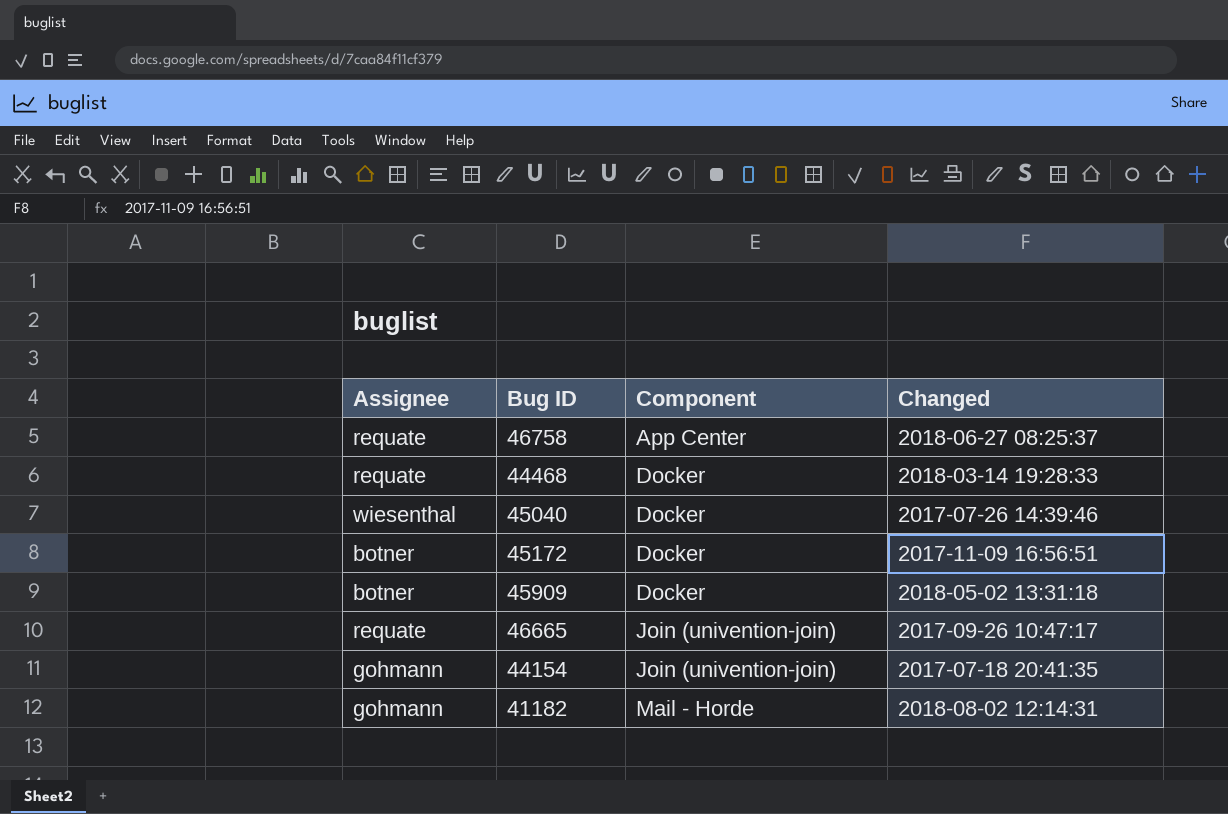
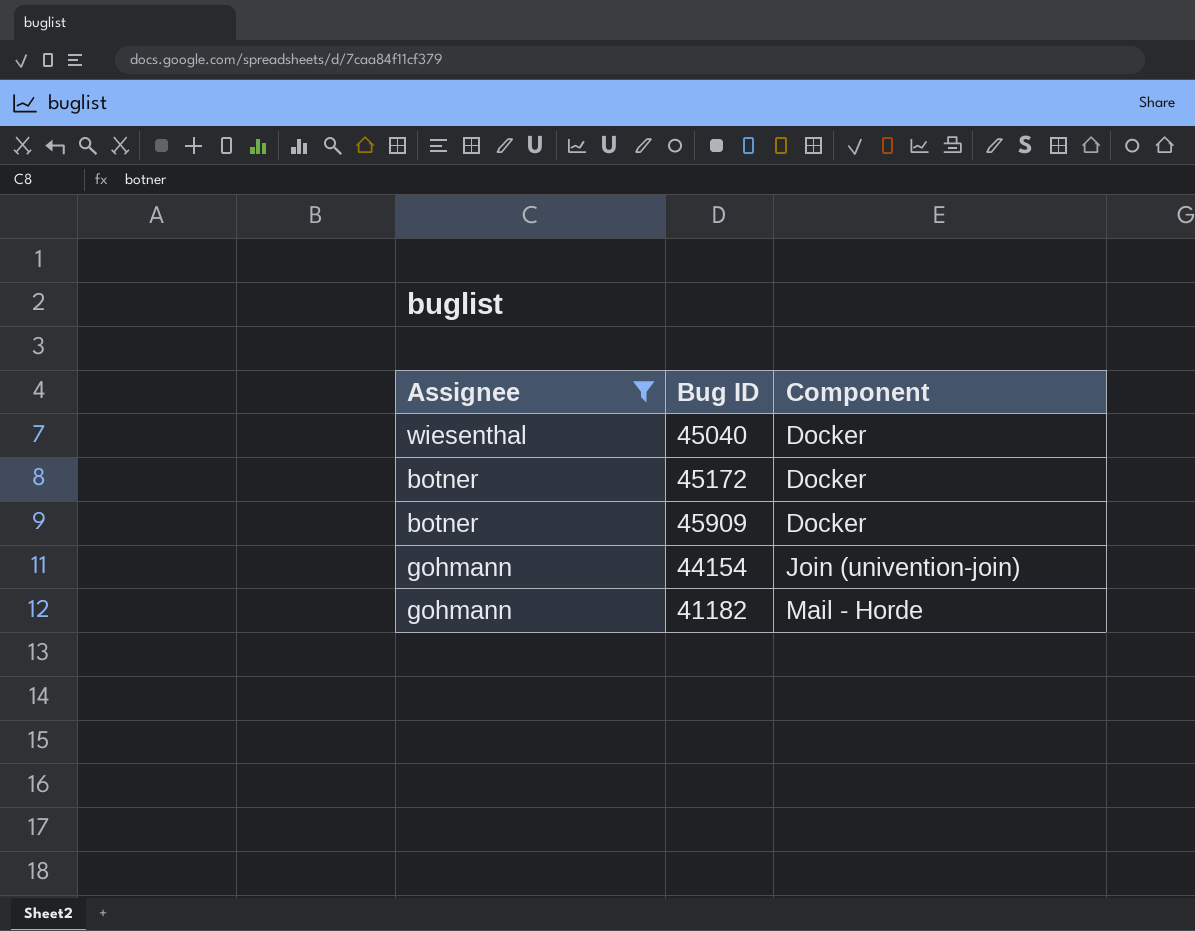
filter: none -> Assignee != requate
column Changed | position: 4 -> none

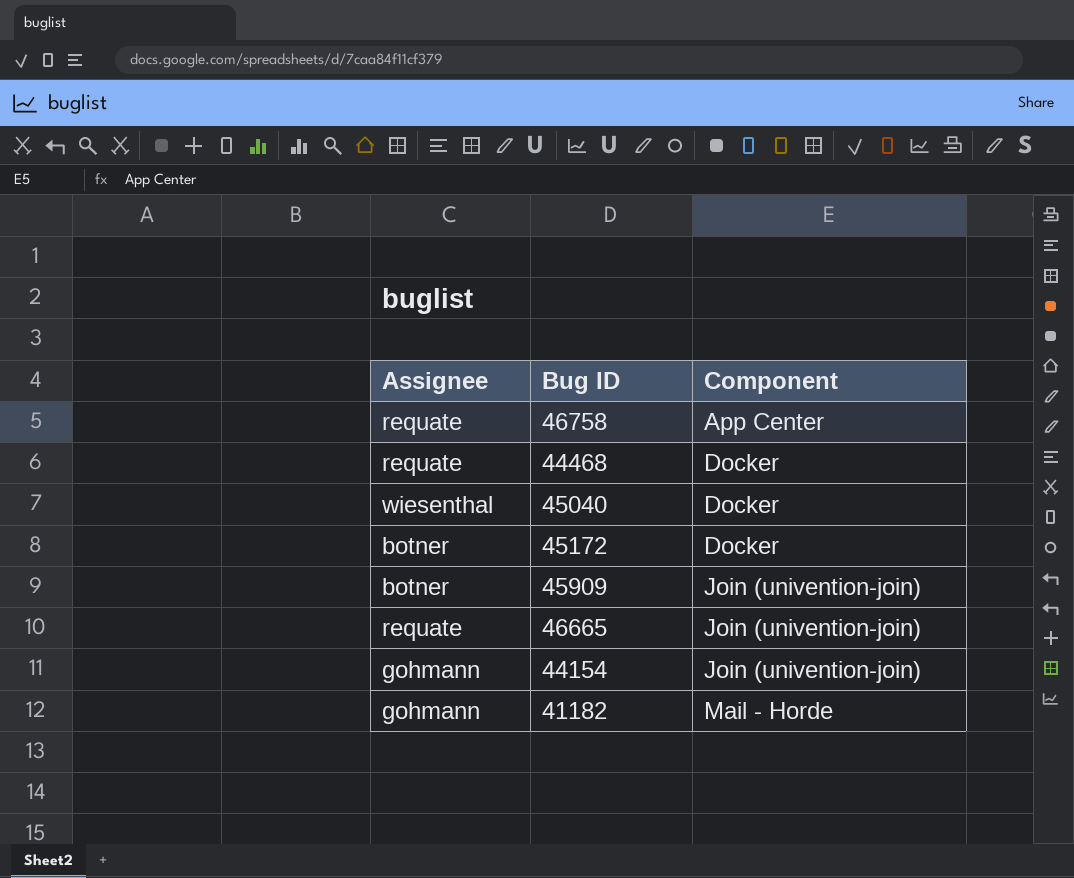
filter: Assignee != requate -> none
45909 | Component: Docker -> Join (univention-join)

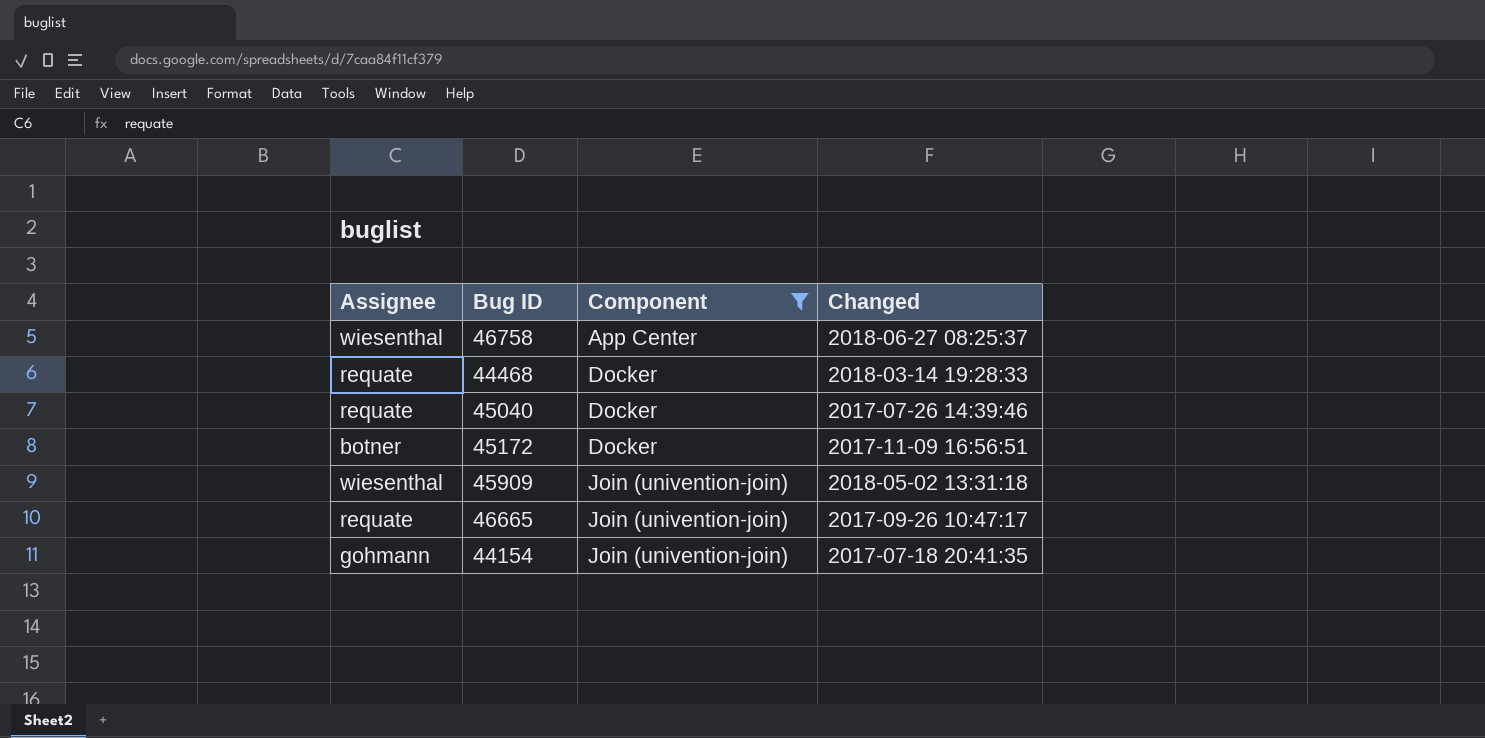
filter: none -> Component != Mail - Horde
column Changed | position: none -> 4
46758 | Assignee: requate -> wiesenthal
45040 | Assignee: wiesenthal -> requate
45909 | Assignee: botner -> wiesenthal

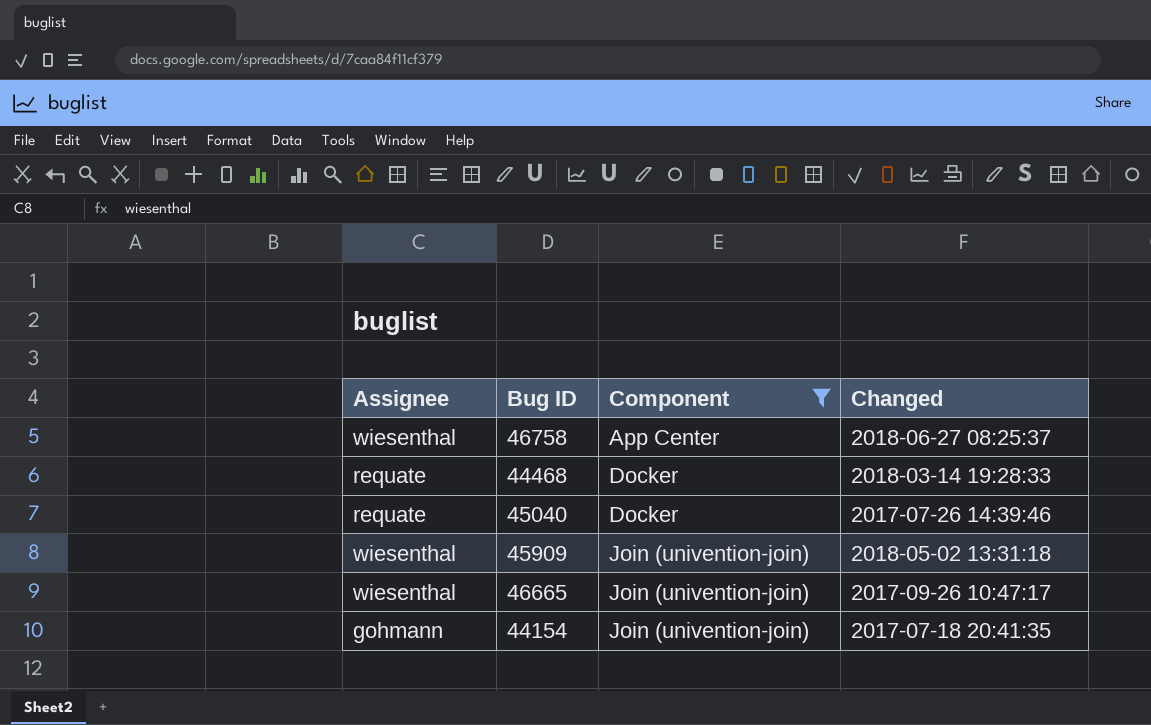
row 45172: botner | Docker | 2017-11-09 16:56:51 -> none
46665 | Assignee: requate -> wiesenthal

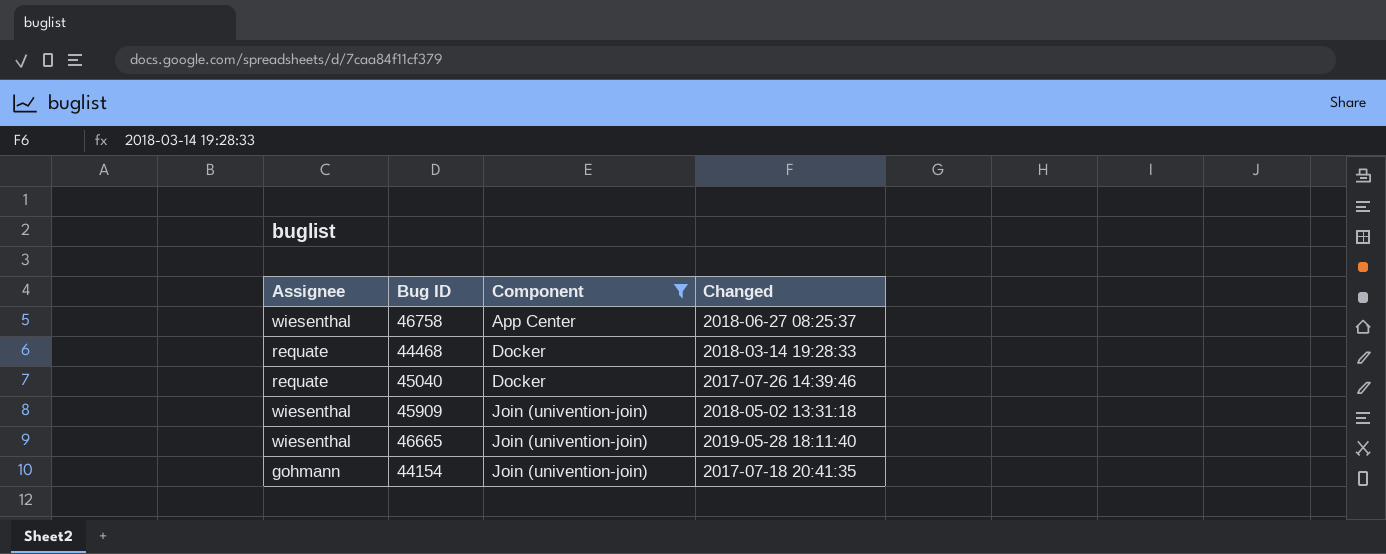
46665 | Changed: 2017-09-26 10:47:17 -> 2019-05-28 18:11:40

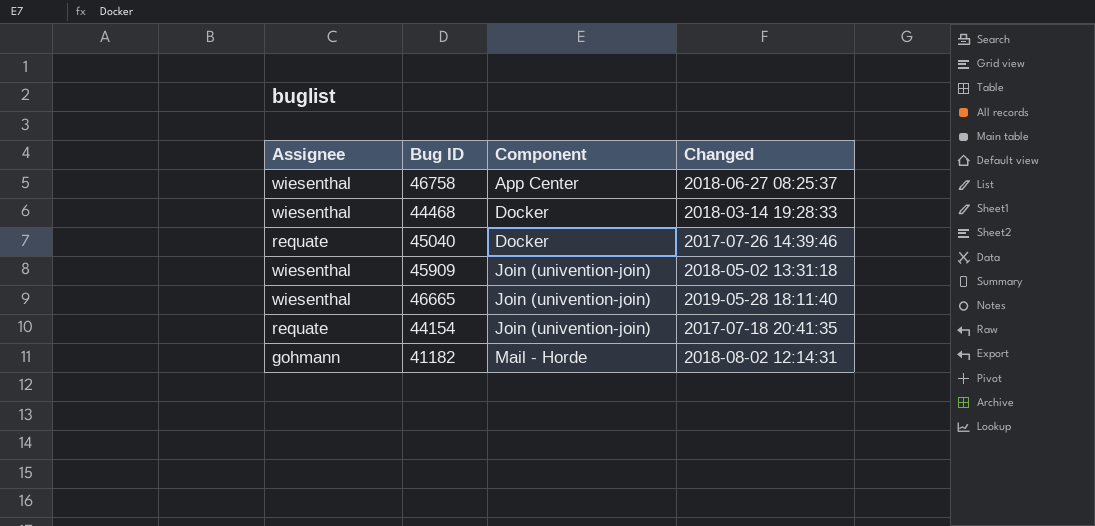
filter: Component != Mail - Horde -> none
44468 | Assignee: requate -> wiesenthal
44154 | Assignee: gohmann -> requate

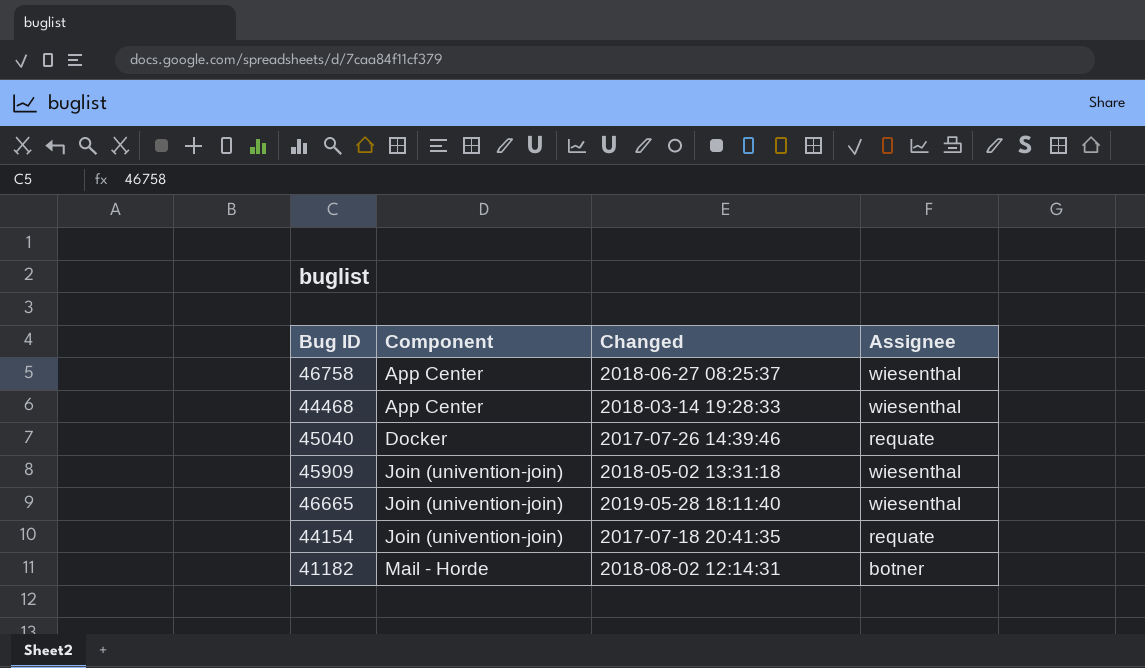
column Assignee | position: 1 -> 4
44468 | Component: Docker -> App Center
41182 | Assignee: gohmann -> botner

